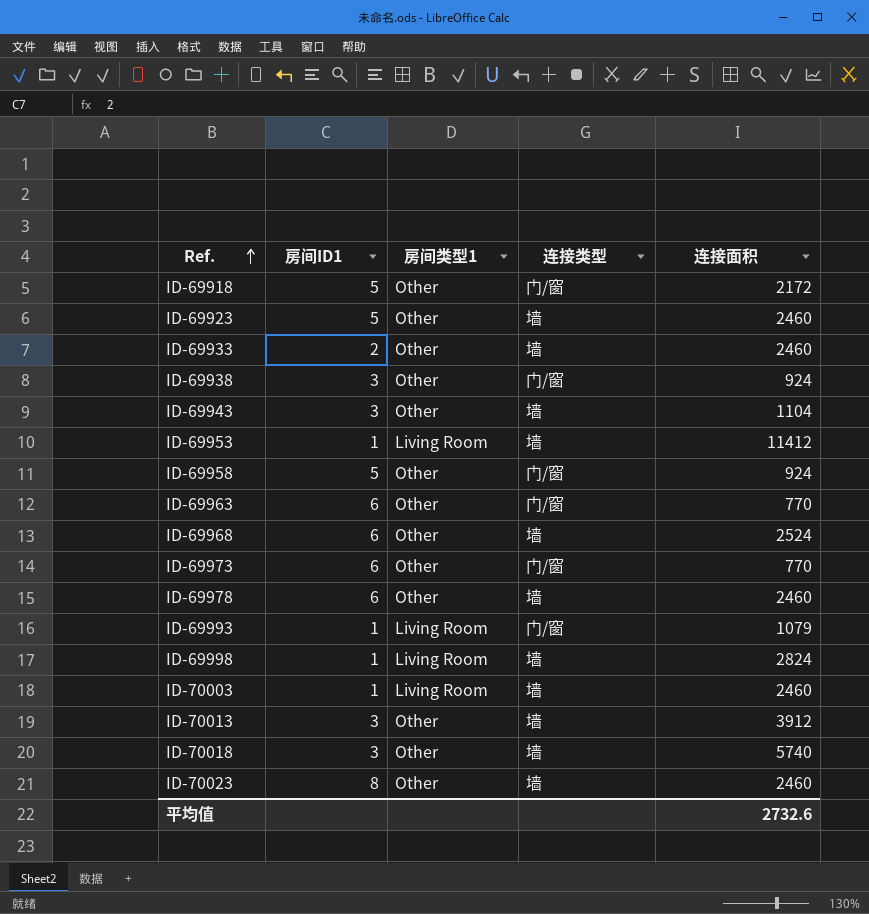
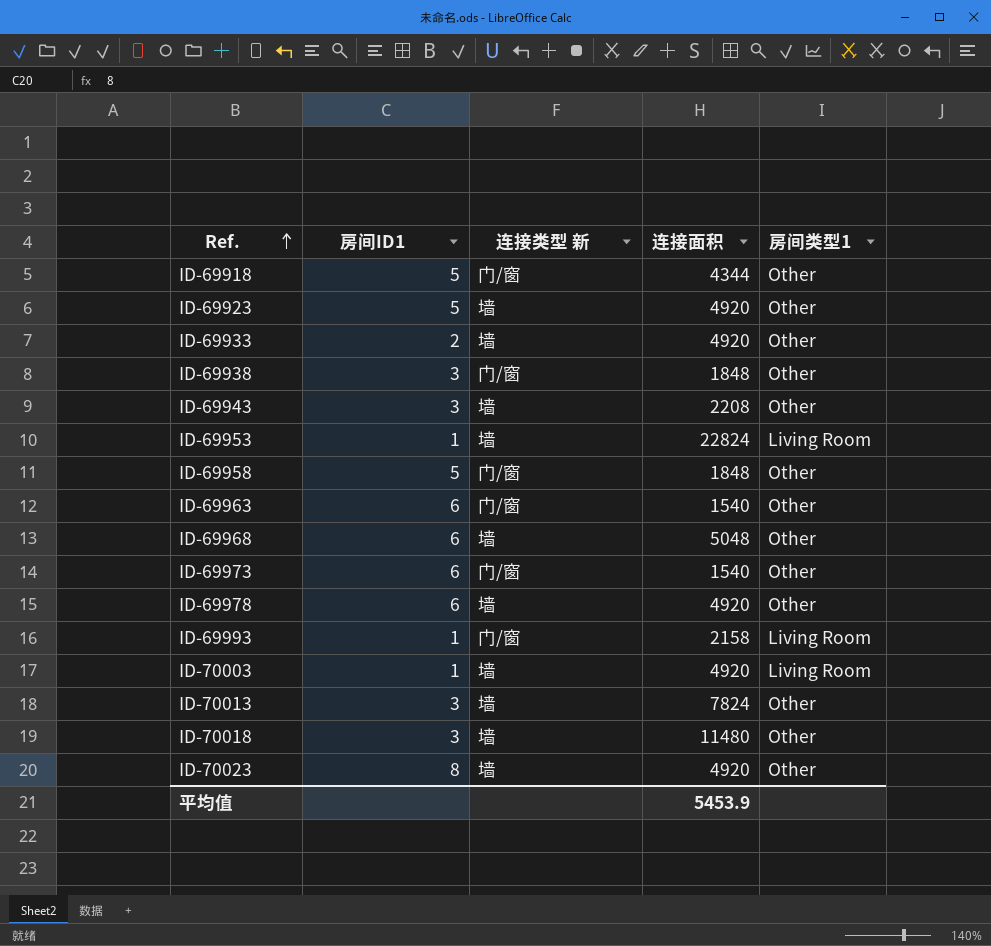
column name: 连接类型 -> 连接类型 新
column 房间类型1 | position: 3 -> 5
row ID-69998: 1 | Living Room | 墙 | 2824 -> none
ID-69918 | 连接面积: 2172 -> 4344
ID-69923 | 连接面积: 2460 -> 4920
ID-69933 | 连接面积: 2460 -> 4920
ID-69938 | 连接面积: 924 -> 1848
ID-69943 | 连接面积: 1104 -> 2208
ID-69953 | 连接面积: 11412 -> 22824
ID-69958 | 连接面积: 924 -> 1848
ID-69963 | 连接面积: 770 -> 1540
ID-69968 | 连接面积: 2524 -> 5048
ID-69973 | 连接面积: 770 -> 1540
ID-69978 | 连接面积: 2460 -> 4920
ID-69993 | 连接面积: 1079 -> 2158
ID-70003 | 连接面积: 2460 -> 4920
ID-70013 | 连接面积: 3912 -> 7824
ID-70018 | 连接面积: 5740 -> 11480
ID-70023 | 连接面积: 2460 -> 4920
平均值 | 连接面积: 2732.6 -> 5453.9

